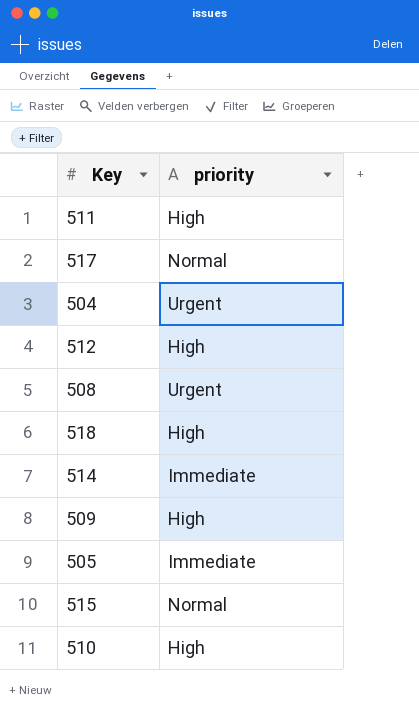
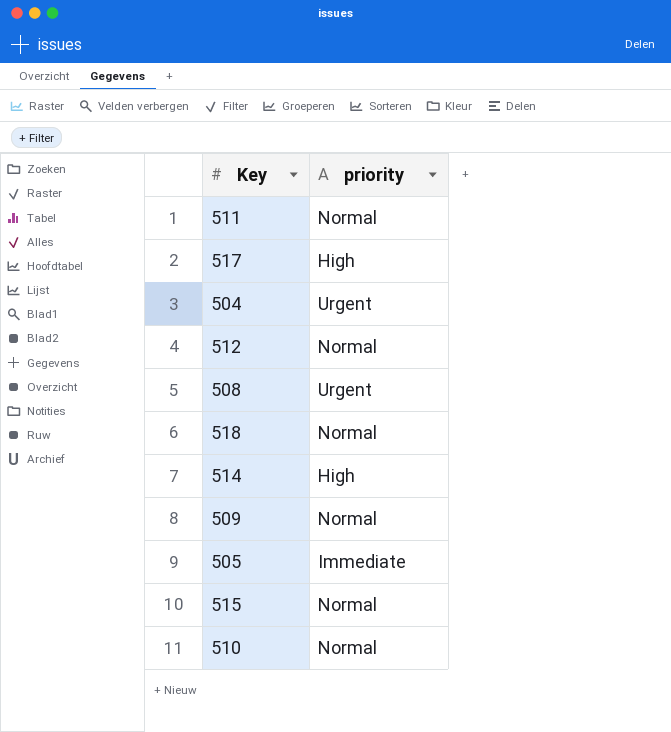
511 | priority: High -> Normal
517 | priority: Normal -> High
512 | priority: High -> Normal
518 | priority: High -> Normal
514 | priority: Immediate -> High
509 | priority: High -> Normal
510 | priority: High -> Normal

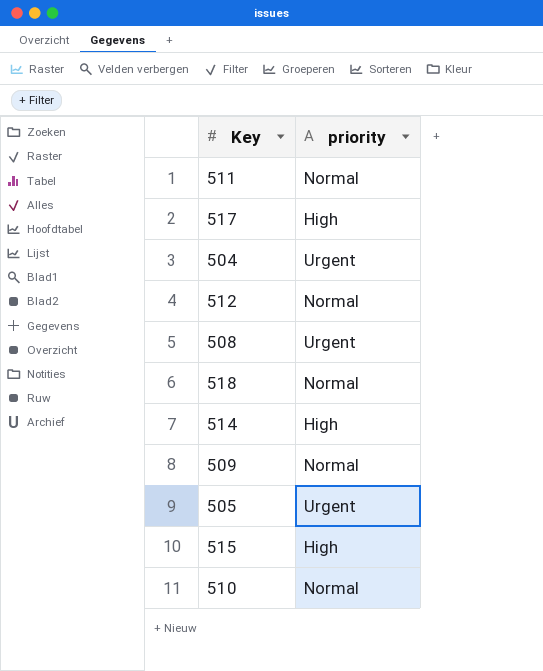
505 | priority: Immediate -> Urgent
515 | priority: Normal -> High

